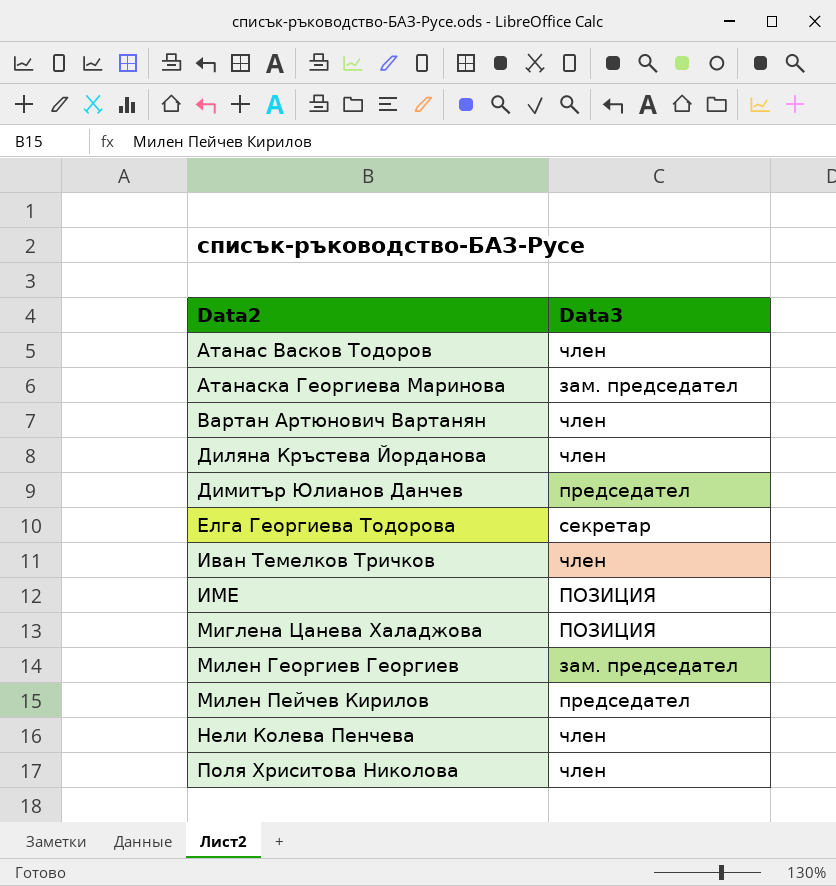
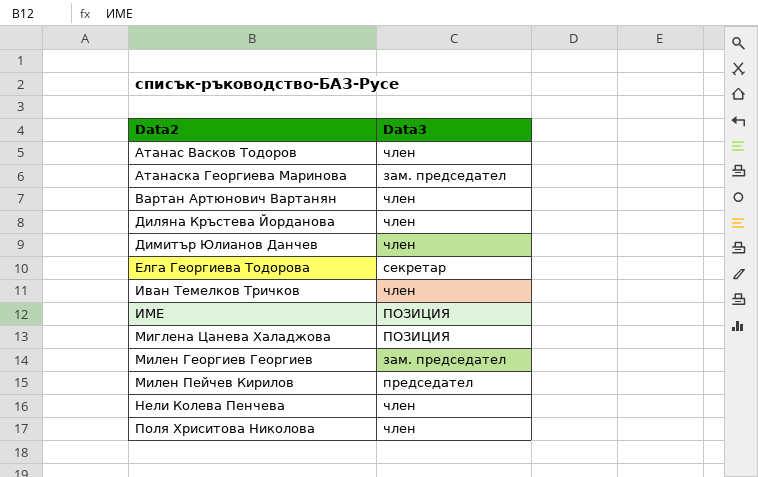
Димитър Юлианов Данчев | Data3: председател -> член

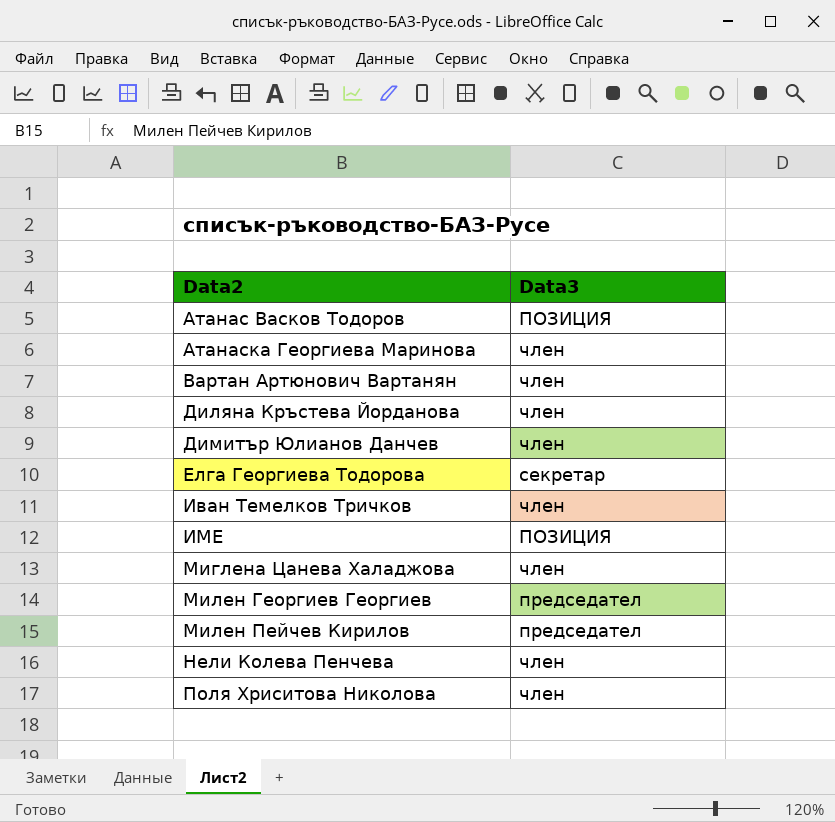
Атанас Васков Тодоров | Data3: член -> ПОЗИЦИЯ
Атанаска Георгиева Маринова | Data3: зам. председател -> член
Миглена Цанева Халаджова | Data3: ПОЗИЦИЯ -> член
Милен Георгиев Георгиев | Data3: зам. председател -> председател

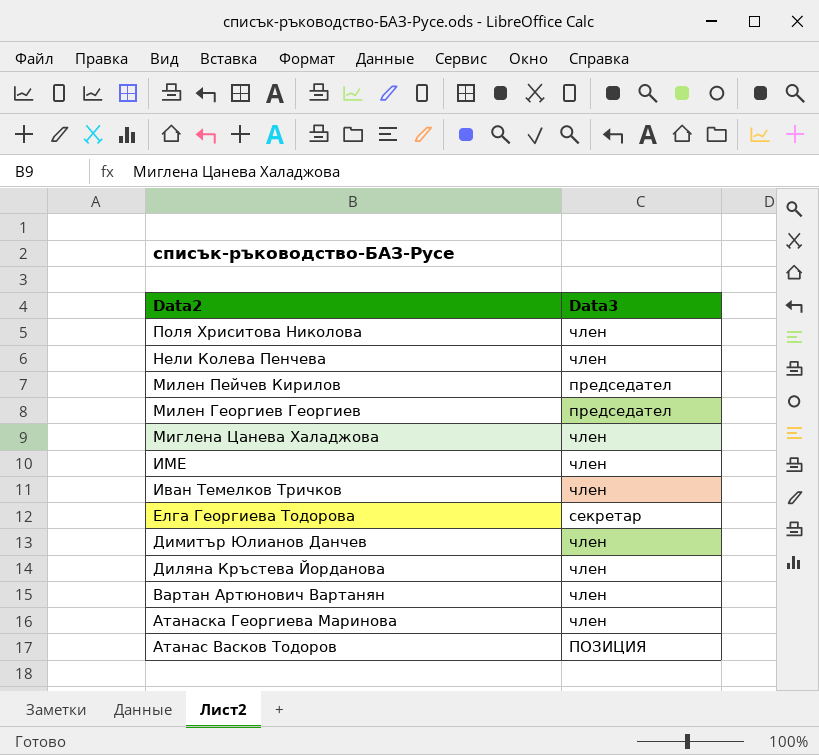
row order: Data2 ascending -> Data2 descending
ИМЕ | Data3: ПОЗИЦИЯ -> член

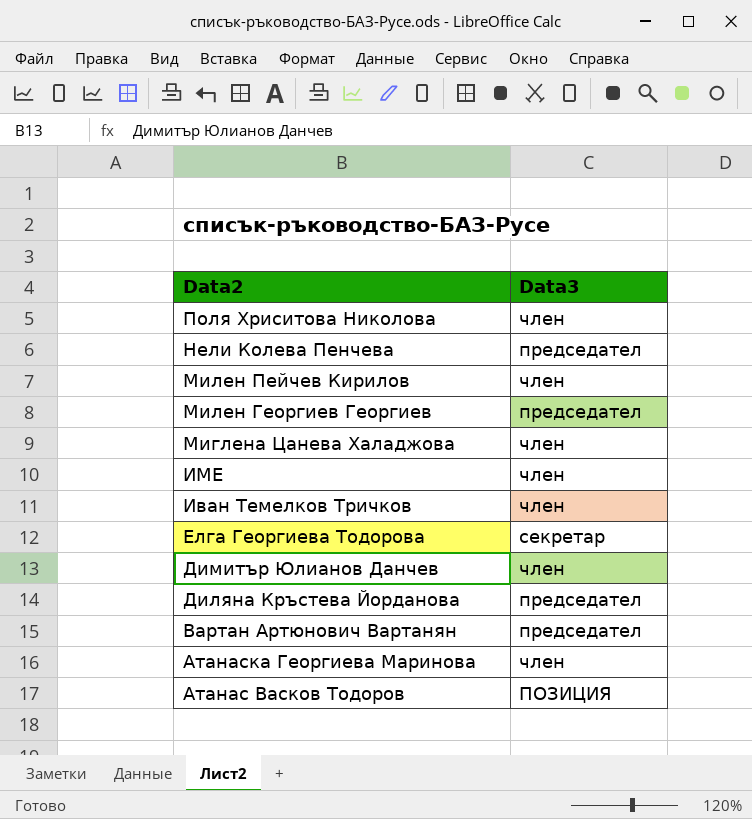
Нели Колева Пенчева | Data3: член -> председател
Милен Пейчев Кирилов | Data3: председател -> член
Диляна Кръстева Йорданова | Data3: член -> председател
Вартан Артюнович Вартанян | Data3: член -> председател

